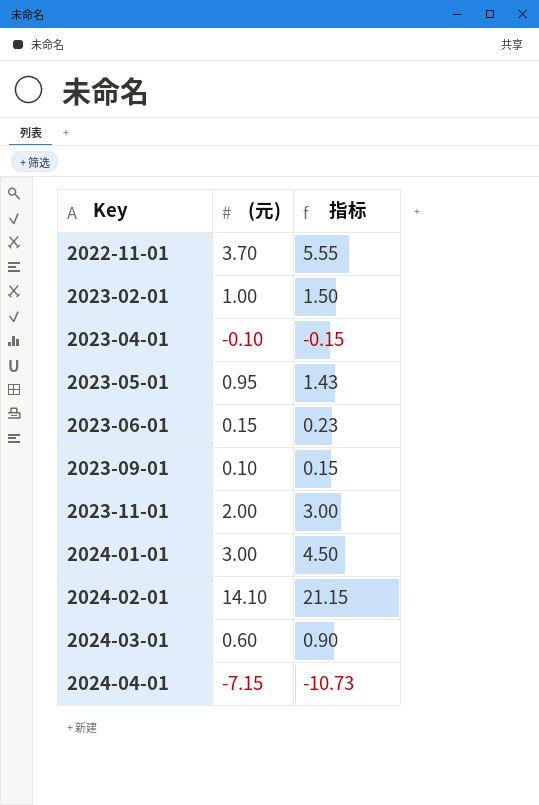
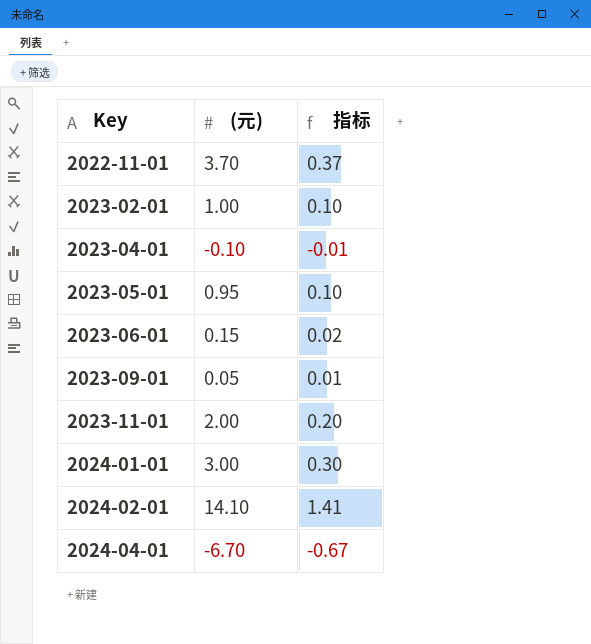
column 指标 | formula: [(元)] * 1.5 -> [(元)] * 0.1
row 2024-03-01: 0.60 | 0.90 -> none
2023-09-01 | (元): 0.10 -> 0.05
2024-04-01 | (元): -7.15 -> -6.70

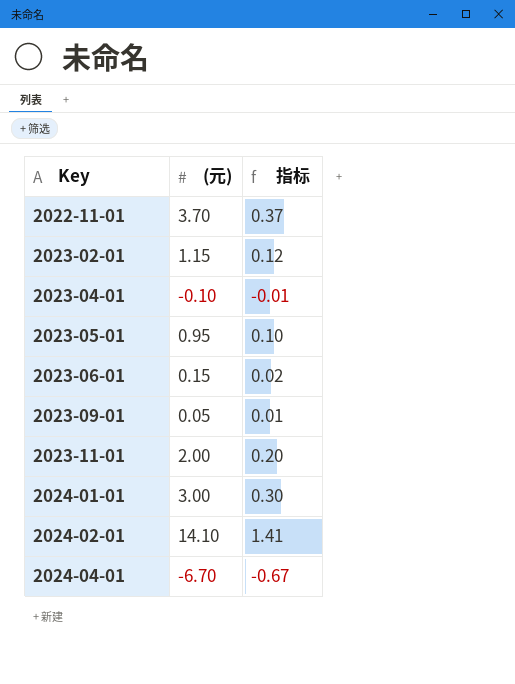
2023-02-01 | (元): 1.00 -> 1.15
2023-02-01 | 指标: 0.10 -> 0.12

